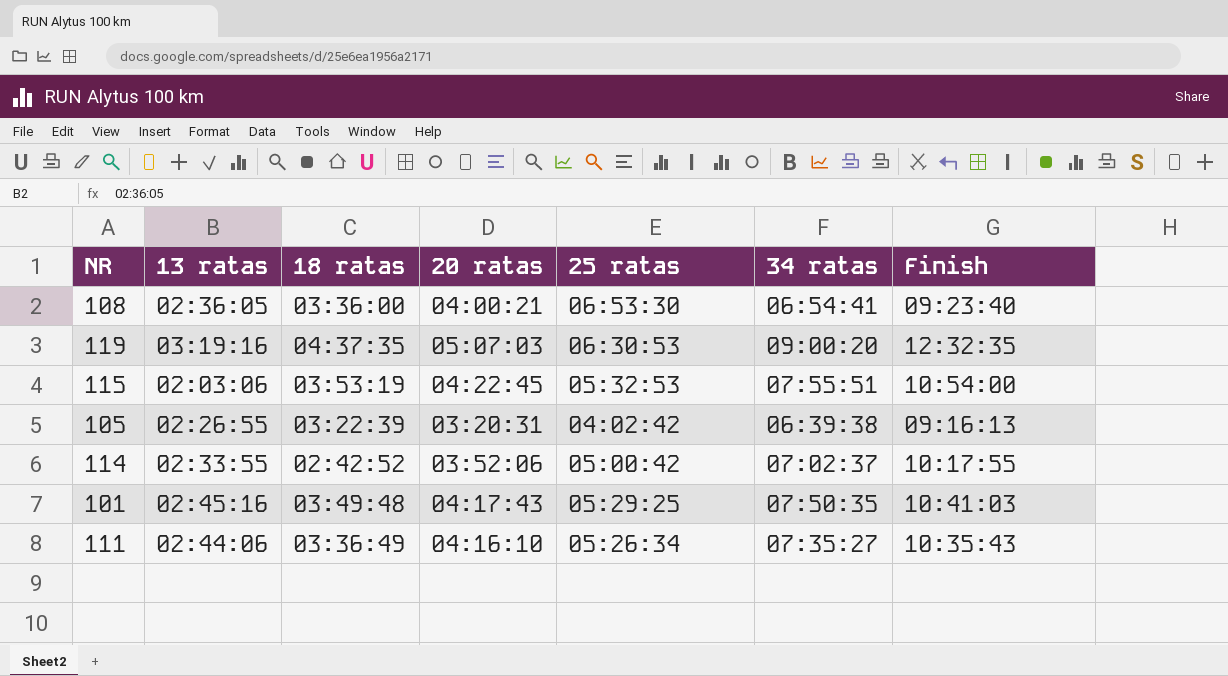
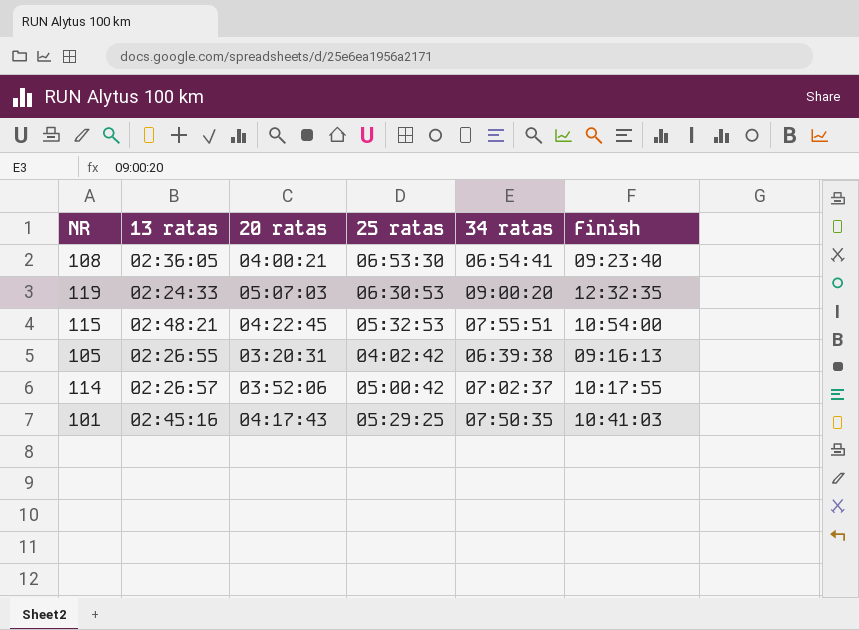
column 18 ratas | position: 3 -> none
row 111: 02:44:06 | 03:36:49 | 04:16:10 | 05:26:34 | 07:35:27 | 10:35:43 -> none
119 | 13 ratas: 03:19:16 -> 02:24:33
115 | 13 ratas: 02:03:06 -> 02:48:21
114 | 13 ratas: 02:33:55 -> 02:26:57

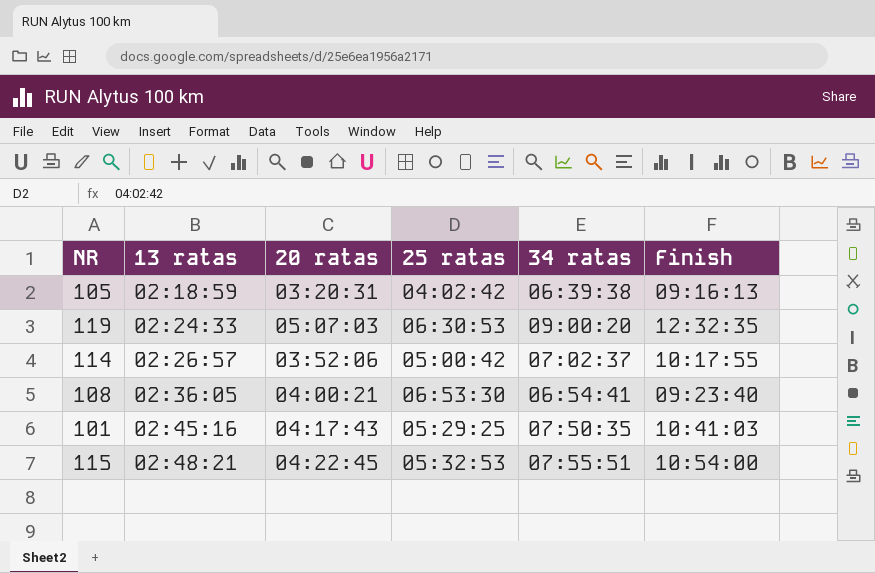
row order: none -> 13 ratas ascending
105 | 13 ratas: 02:26:55 -> 02:18:59

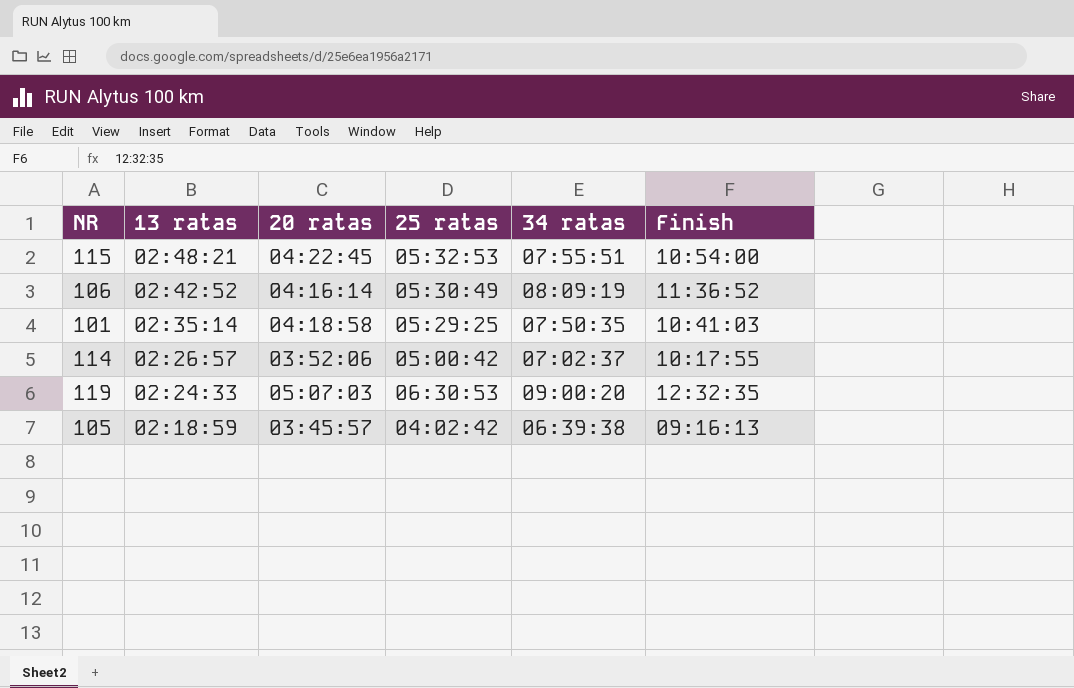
row order: 13 ratas ascending -> 13 ratas descending
row 108: 02:36:05 | 04:00:21 | 06:53:30 | 06:54:41 | 09:23:40 -> none
row 106: none -> 02:42:52 | 04:16:14 | 05:30:49 | 08:09:19 | 11:36:52
101 | 13 ratas: 02:45:16 -> 02:35:14
101 | 20 ratas: 04:17:43 -> 04:18:58
105 | 20 ratas: 03:20:31 -> 03:45:57

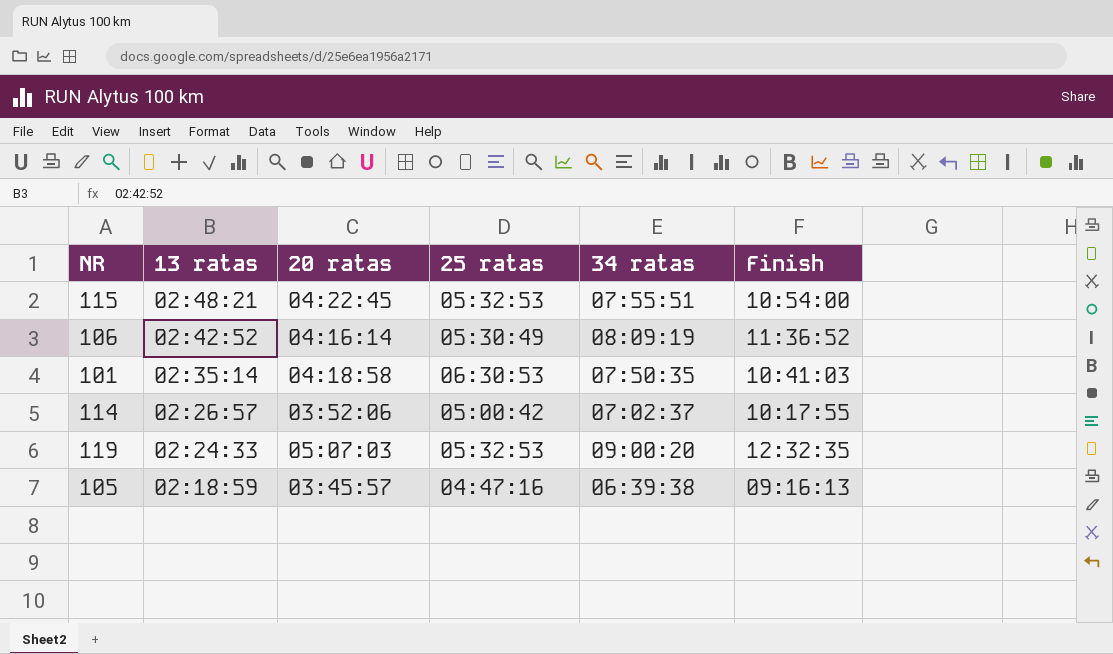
101 | 25 ratas: 05:29:25 -> 06:30:53
119 | 25 ratas: 06:30:53 -> 05:32:53
105 | 25 ratas: 04:02:42 -> 04:47:16

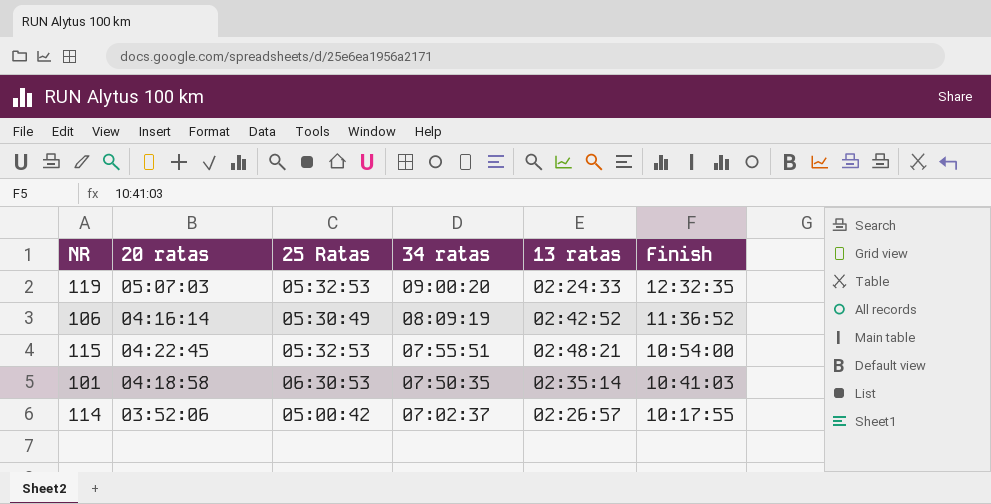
row order: 13 ratas descending -> 34 ratas descending
column name: 25 ratas -> 25 Ratas
column 13 ratas | position: 2 -> 5
row 105: 02:18:59 | 03:45:57 | 04:47:16 | 06:39:38 | 09:16:13 -> none

